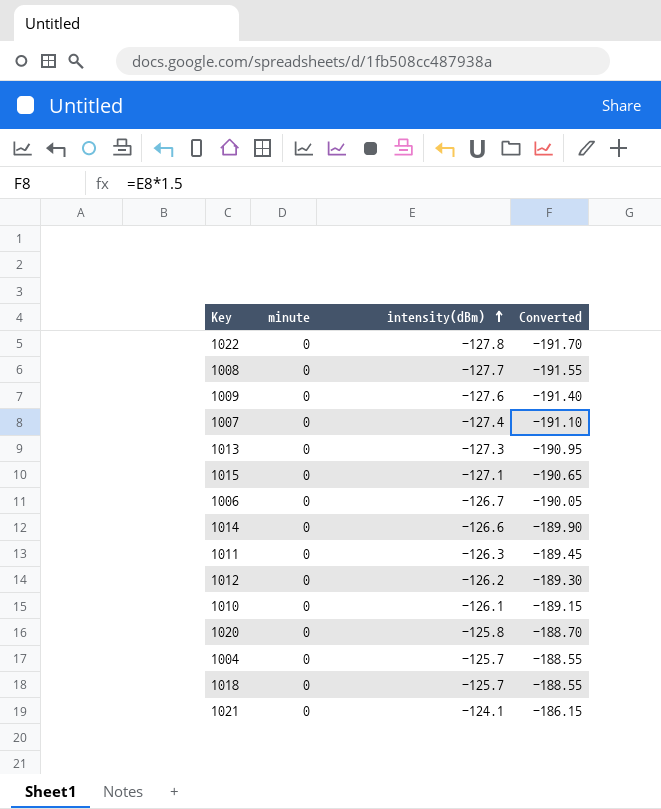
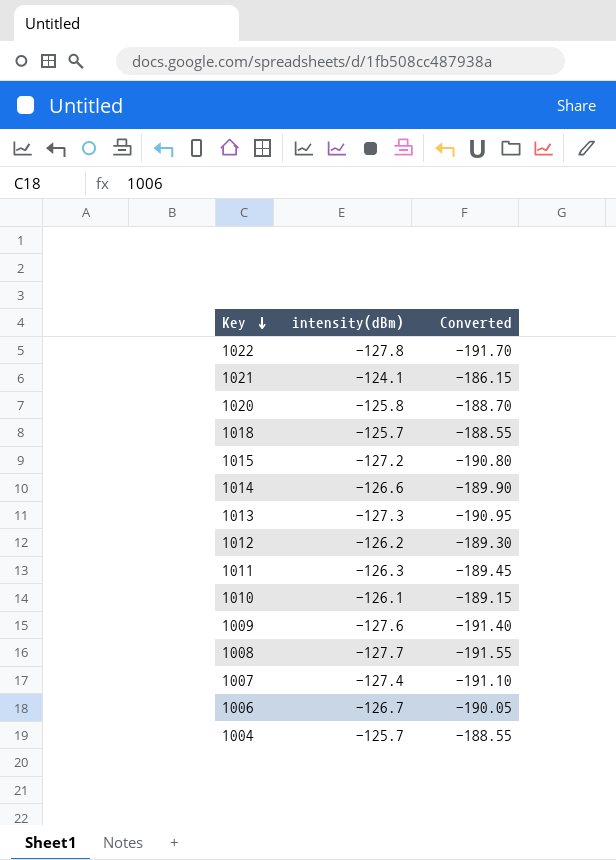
row order: intensity(dBm) ascending -> Key descending
column minute | position: 2 -> none
1015 | intensity(dBm): -127.1 -> -127.2
1015 | Converted: -190.65 -> -190.80

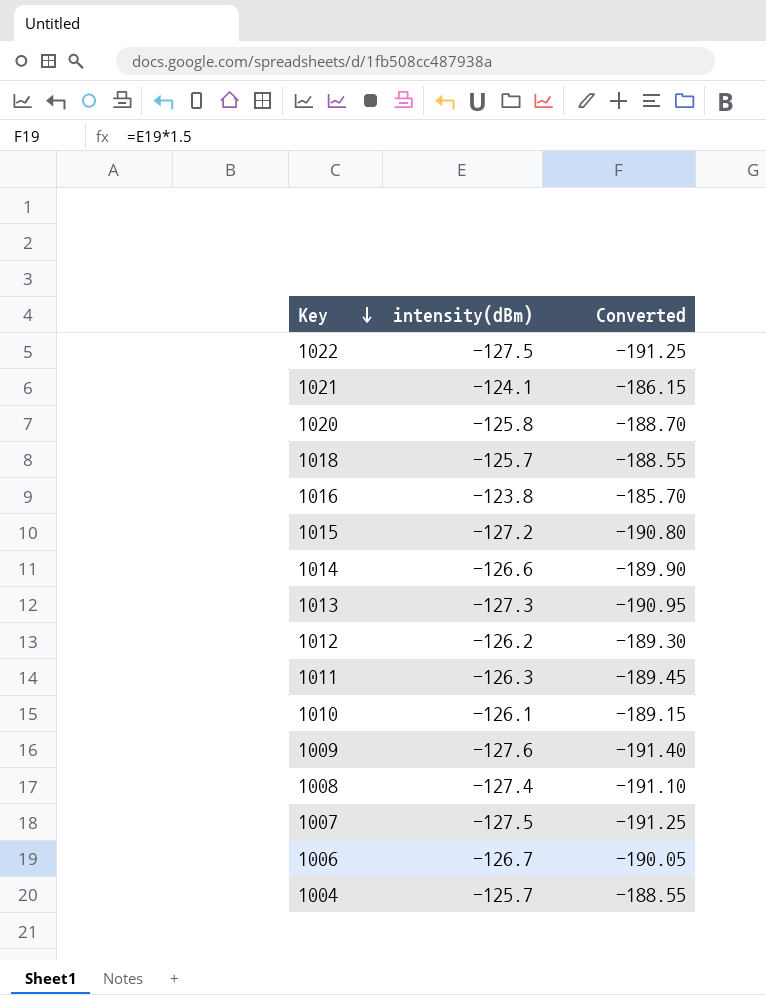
1022 | intensity(dBm): -127.8 -> -127.5
1022 | Converted: -191.70 -> -191.25
row 1016: none -> -123.8 | -185.70
1008 | intensity(dBm): -127.7 -> -127.4
1008 | Converted: -191.55 -> -191.10
1007 | intensity(dBm): -127.4 -> -127.5
1007 | Converted: -191.10 -> -191.25

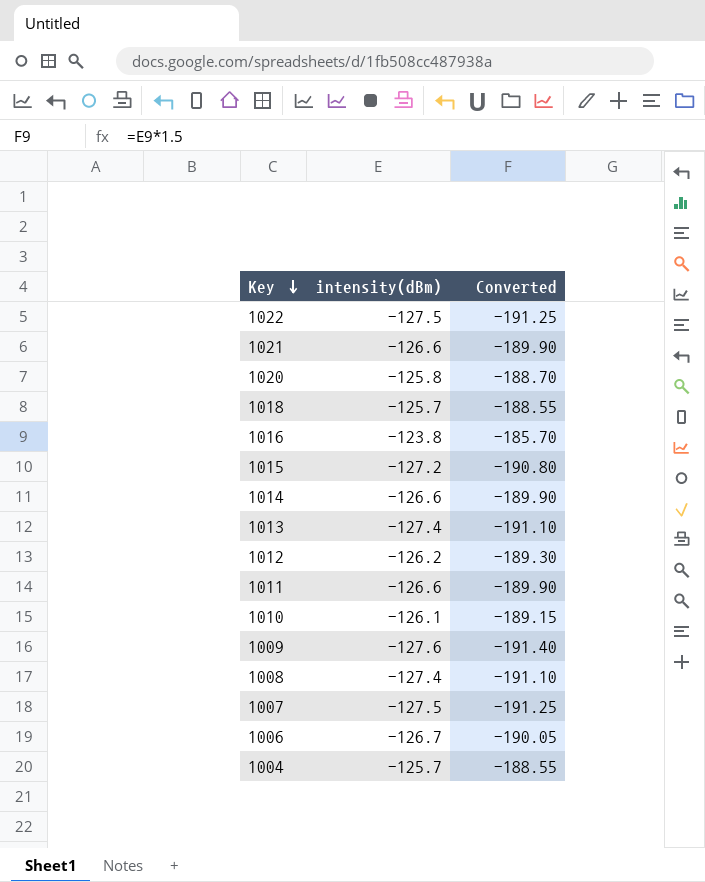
1021 | intensity(dBm): -124.1 -> -126.6
1021 | Converted: -186.15 -> -189.90
1013 | intensity(dBm): -127.3 -> -127.4
1013 | Converted: -190.95 -> -191.10
1011 | intensity(dBm): -126.3 -> -126.6
1011 | Converted: -189.45 -> -189.90

